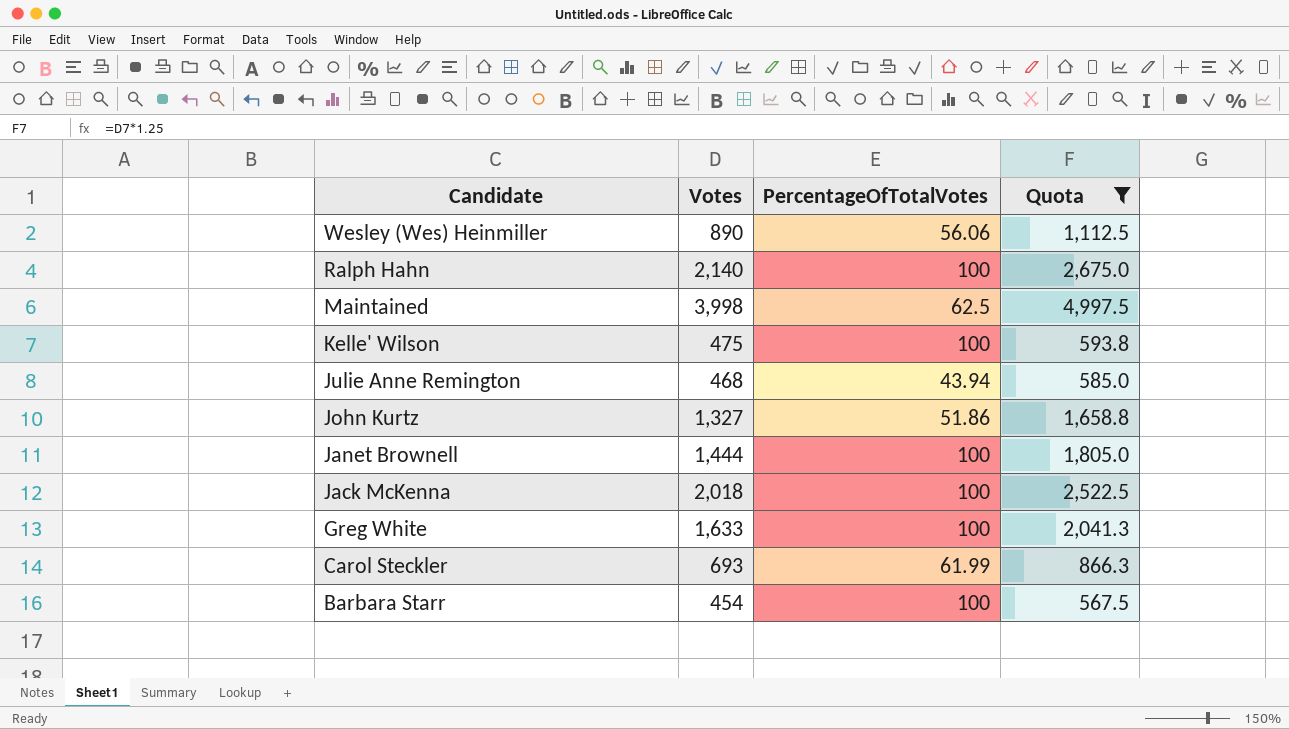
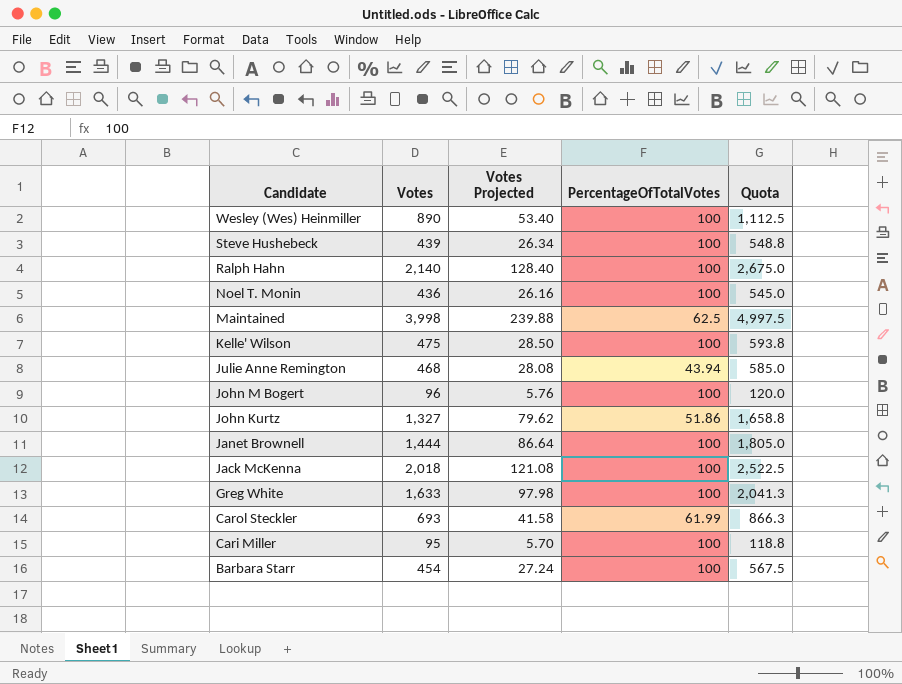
filter: Quota >= 567.5 -> none
column Votes Projected | formula: none -> [Votes] * 0.06
Wesley (Wes) Heinmiller | PercentageOfTotalVotes: 56.06 -> 100

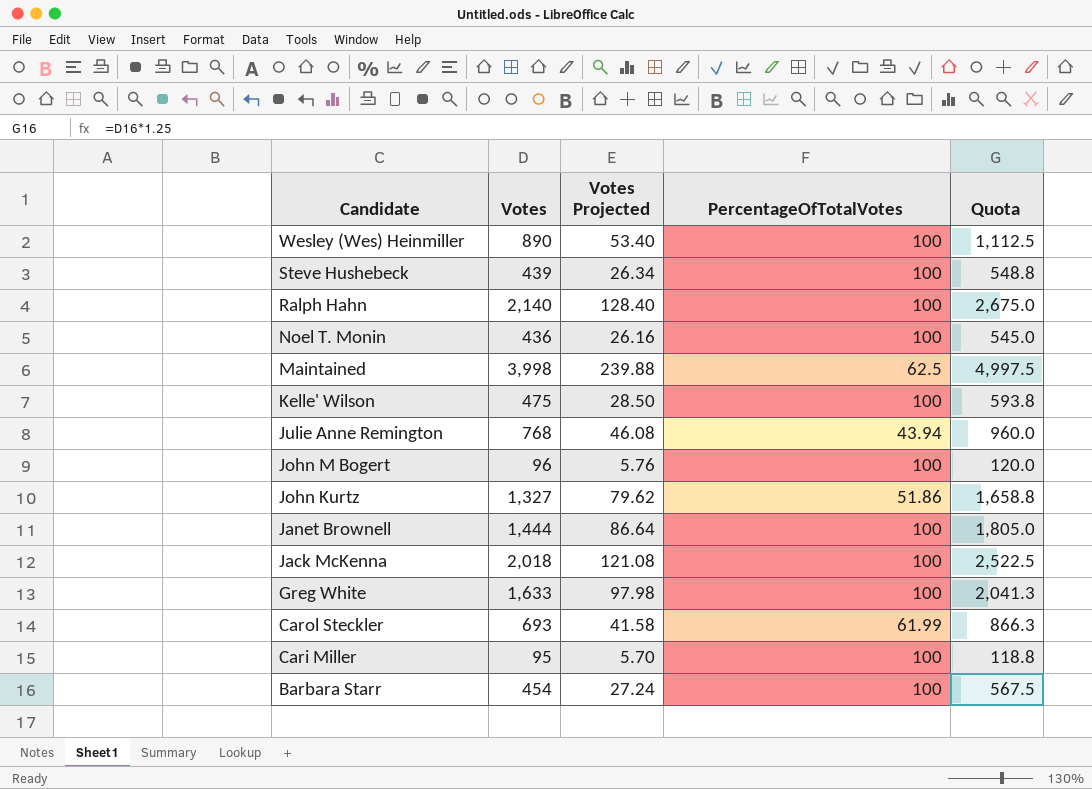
Julie Anne Remington | Votes: 468 -> 768
Julie Anne Remington | Votes Projected: 28.08 -> 46.08
Julie Anne Remington | Quota: 585.0 -> 960.0

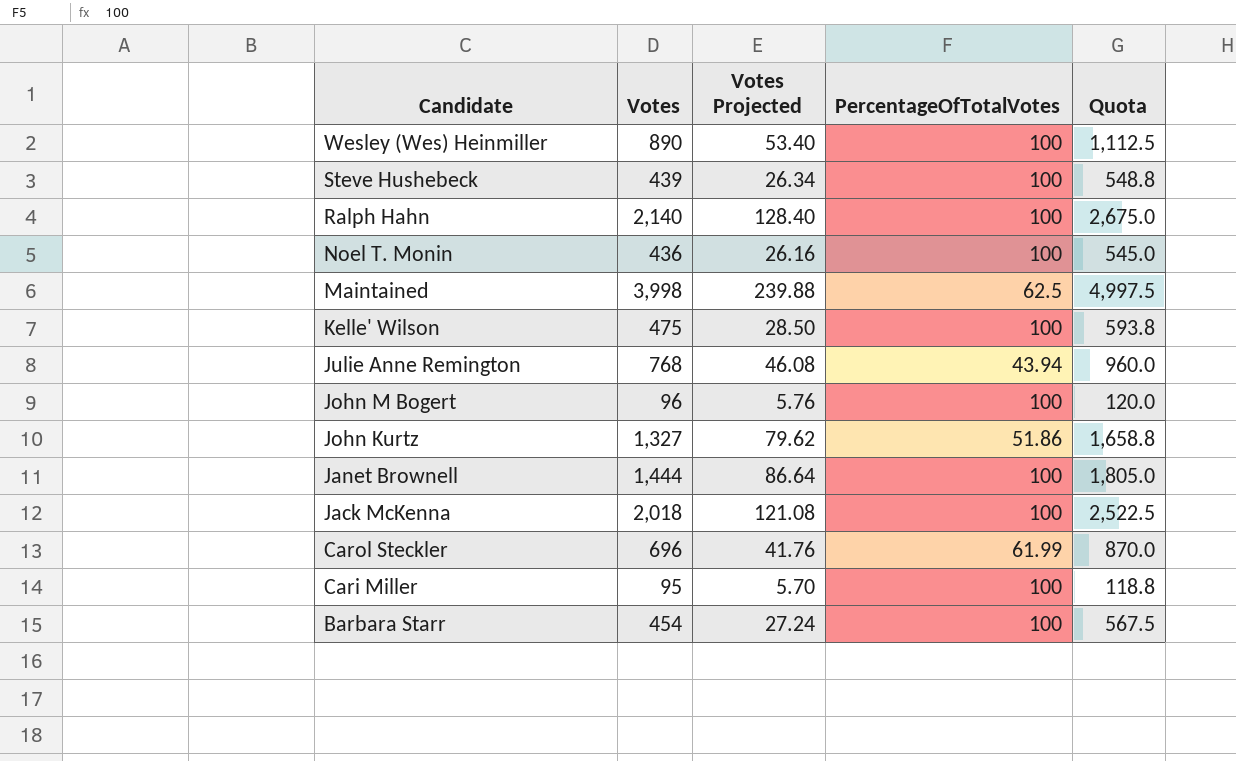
row Greg White: 1,633 | 97.98 | 100 | 2,041.3 -> none
Carol Steckler | Votes: 693 -> 696
Carol Steckler | Votes Projected: 41.58 -> 41.76
Carol Steckler | Quota: 866.3 -> 870.0

